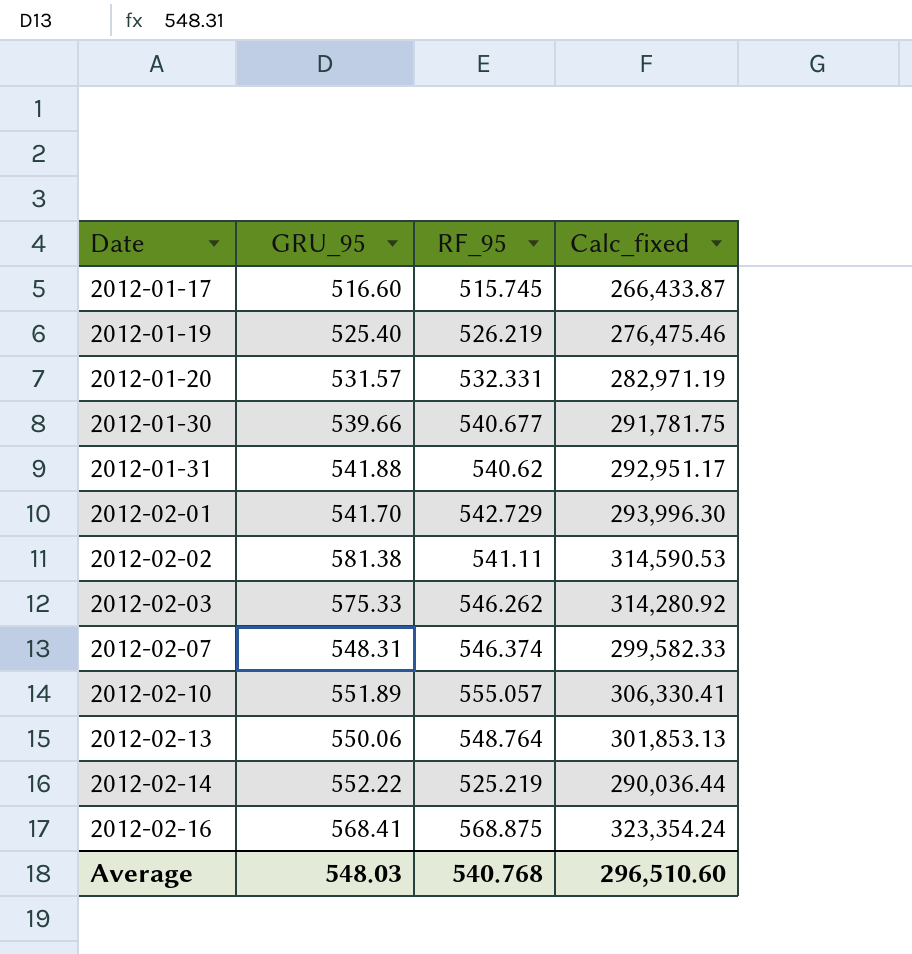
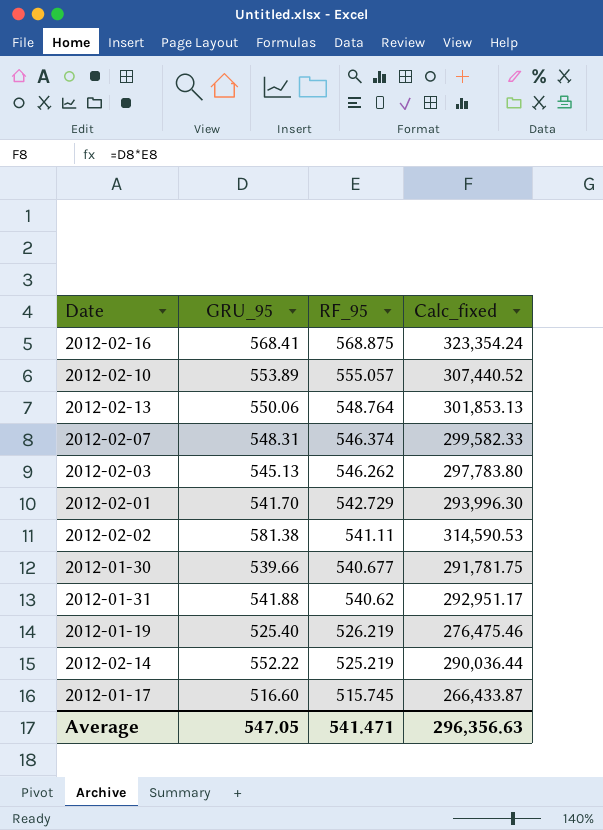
row order: Date ascending -> RF_95 descending
row 2012-01-20: 531.57 | 532.331 | 282,971.19 -> none
2012-02-10 | GRU_95: 551.89 -> 553.89
2012-02-10 | Calc_fixed: 306,330.41 -> 307,440.52
2012-02-03 | GRU_95: 575.33 -> 545.13
2012-02-03 | Calc_fixed: 314,280.92 -> 297,783.80
Average | GRU_95: 548.03 -> 547.05
Average | RF_95: 540.768 -> 541.471
Average | Calc_fixed: 296,510.60 -> 296,356.63

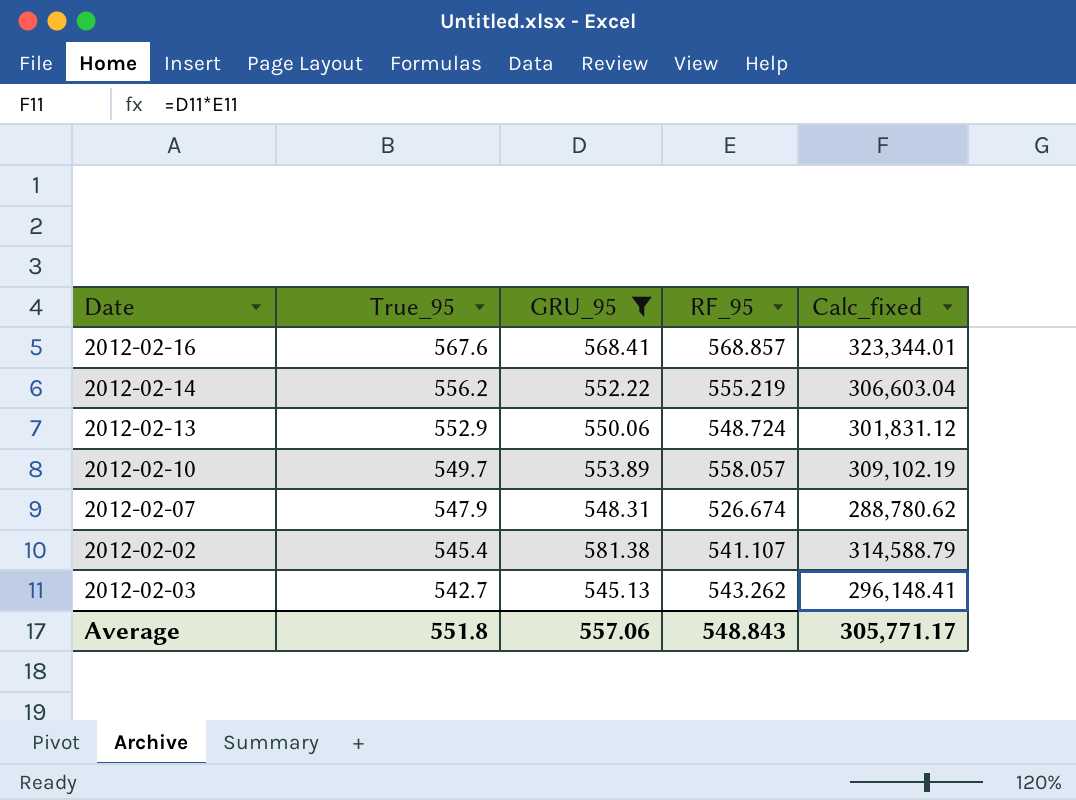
filter: none -> GRU_95 >= 545.13
row order: RF_95 descending -> True_95 descending
column True_95 | position: none -> 2
2012-02-16 | RF_95: 568.875 -> 568.857
2012-02-16 | Calc_fixed: 323,354.24 -> 323,344.01
2012-02-14 | RF_95: 525.219 -> 555.219
2012-02-14 | Calc_fixed: 290,036.44 -> 306,603.04
2012-02-13 | RF_95: 548.764 -> 548.724
2012-02-13 | Calc_fixed: 301,853.13 -> 301,831.12
2012-02-10 | RF_95: 555.057 -> 558.057
2012-02-10 | Calc_fixed: 307,440.52 -> 309,102.19
2012-02-07 | RF_95: 546.374 -> 526.674
2012-02-07 | Calc_fixed: 299,582.33 -> 288,780.62
2012-02-02 | RF_95: 541.11 -> 541.107
2012-02-02 | Calc_fixed: 314,590.53 -> 314,588.79
2012-02-03 | RF_95: 546.262 -> 543.262
2012-02-03 | Calc_fixed: 297,783.80 -> 296,148.41
Average | GRU_95: 547.05 -> 557.06
Average | RF_95: 541.471 -> 548.843
Average | Calc_fixed: 296,356.63 -> 305,771.17

